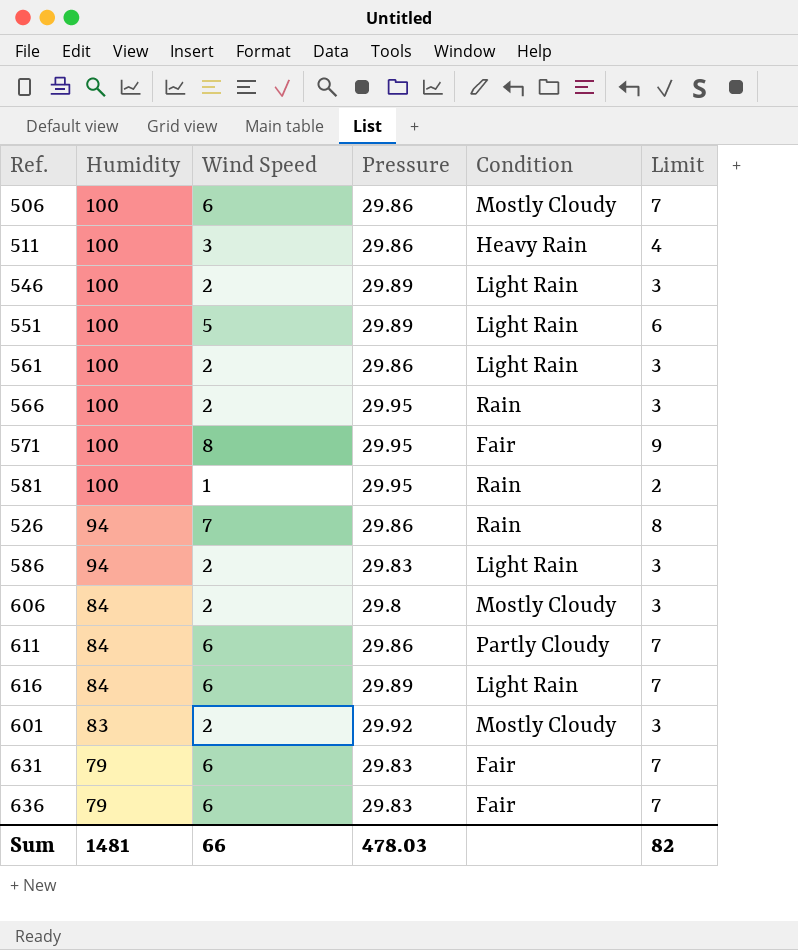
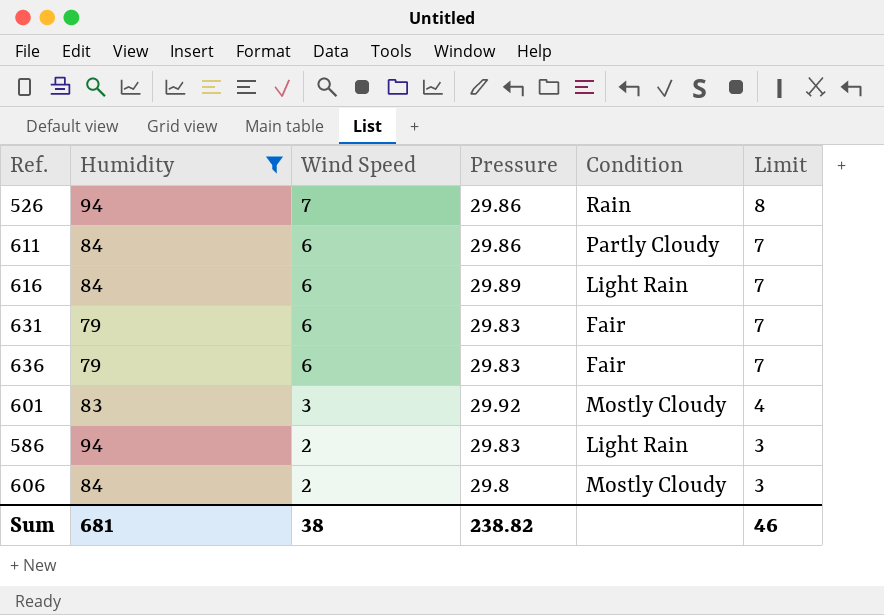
filter: none -> Humidity != 100
row order: Humidity descending -> Wind Speed descending
601 | Wind Speed: 2 -> 3
601 | Limit: 3 -> 4
Sum | Humidity: 1481 -> 681
Sum | Wind Speed: 66 -> 38
Sum | Pressure: 478.03 -> 238.82
Sum | Limit: 82 -> 46

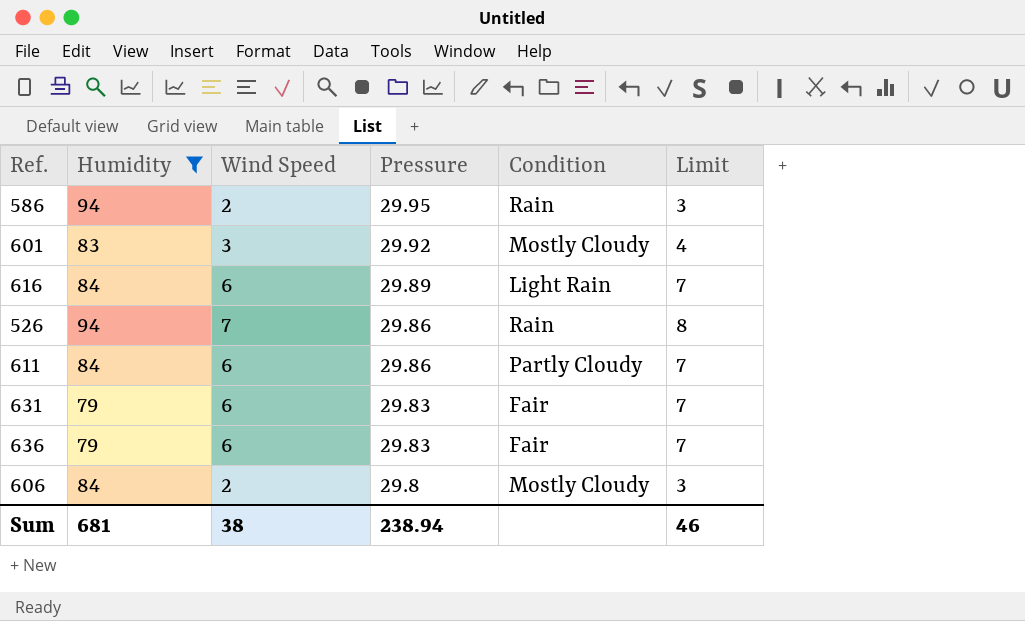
row order: Wind Speed descending -> Pressure descending
586 | Pressure: 29.83 -> 29.95
586 | Condition: Light Rain -> Rain
Sum | Pressure: 238.82 -> 238.94

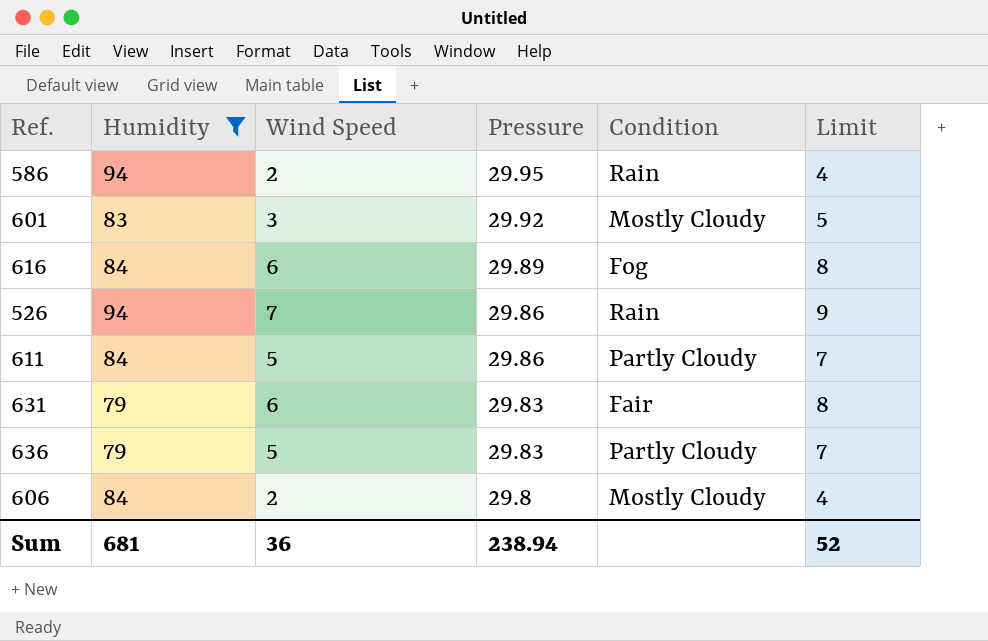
column Limit | formula: [Wind Speed] + 1 -> [Wind Speed] + 2
616 | Condition: Light Rain -> Fog
611 | Wind Speed: 6 -> 5
636 | Wind Speed: 6 -> 5
636 | Condition: Fair -> Partly Cloudy
Sum | Wind Speed: 38 -> 36
Sum | Limit: 46 -> 52

